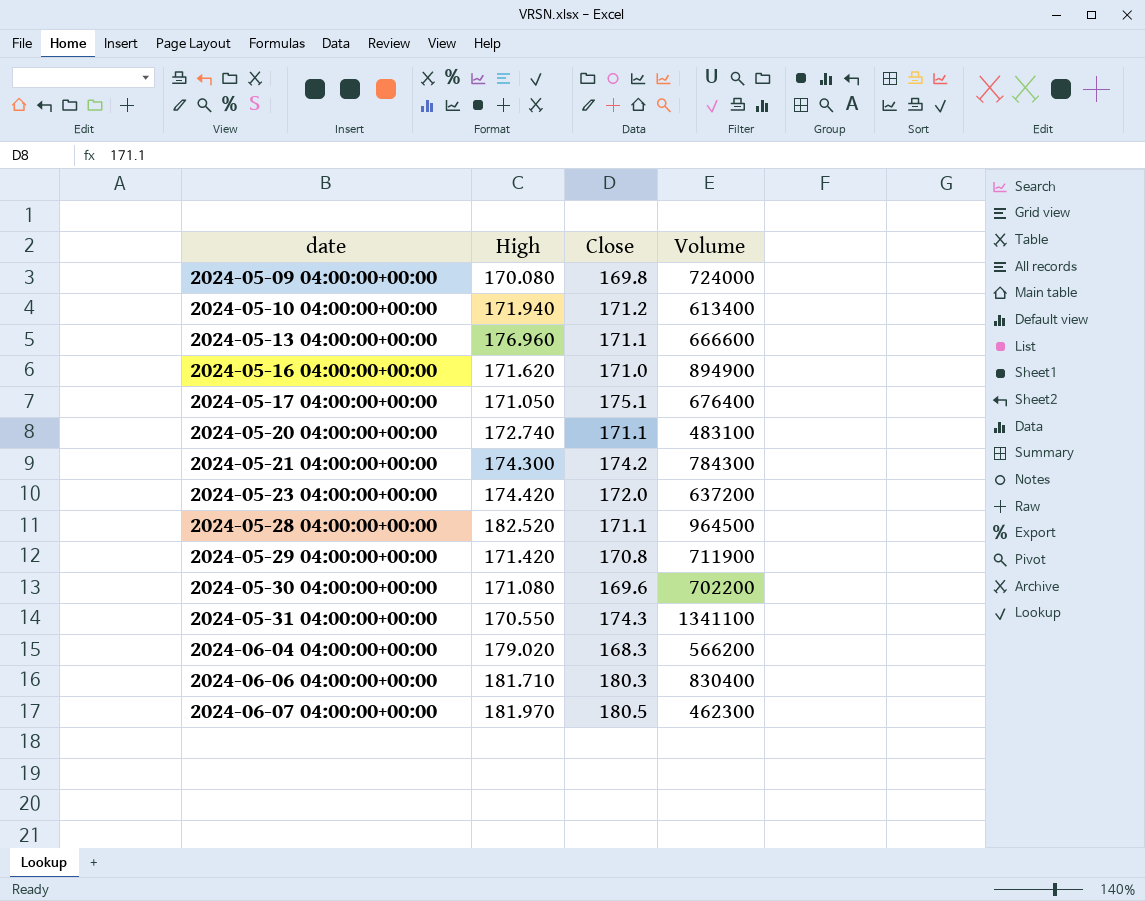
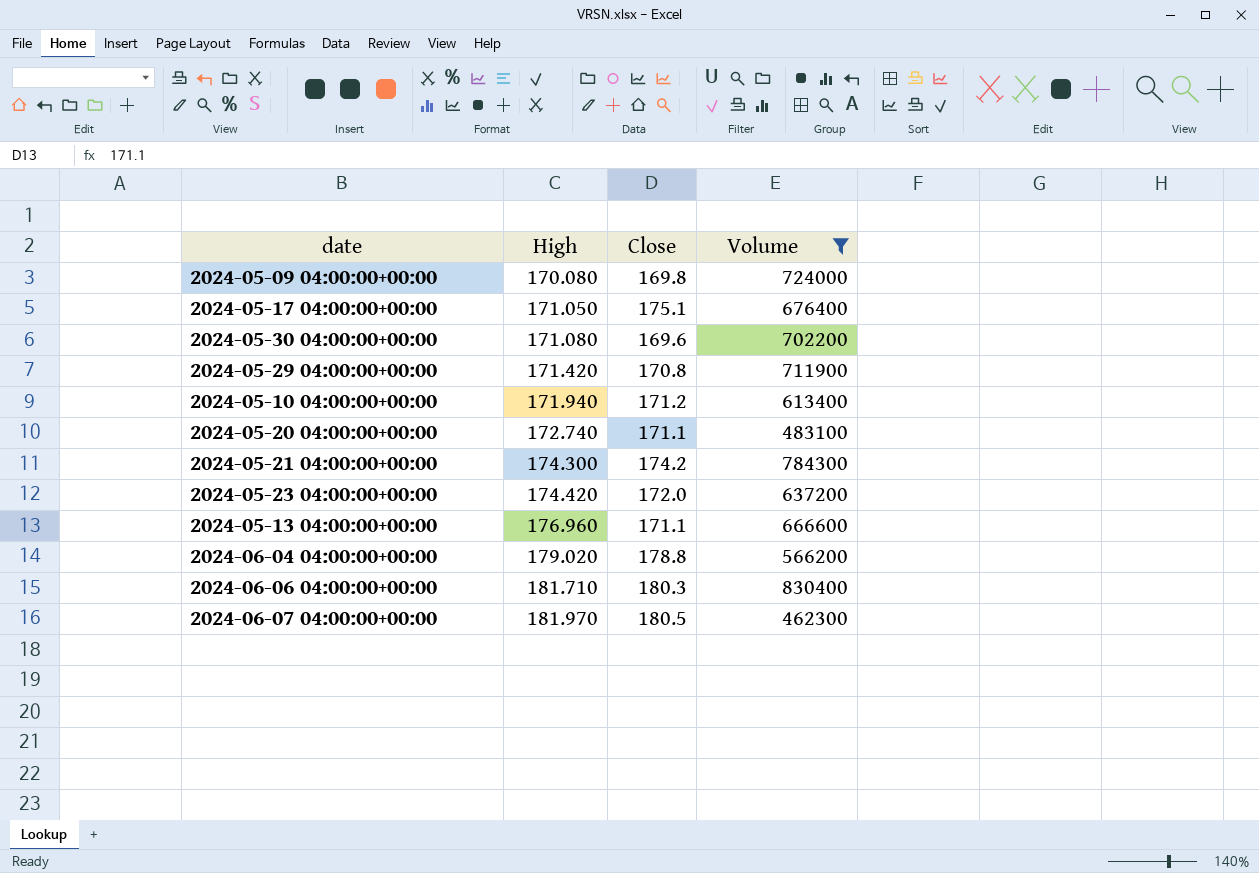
filter: none -> Volume <= 830400
row order: date ascending -> High ascending
2024-06-04 04:00:00+00:00 | Close: 168.3 -> 178.8

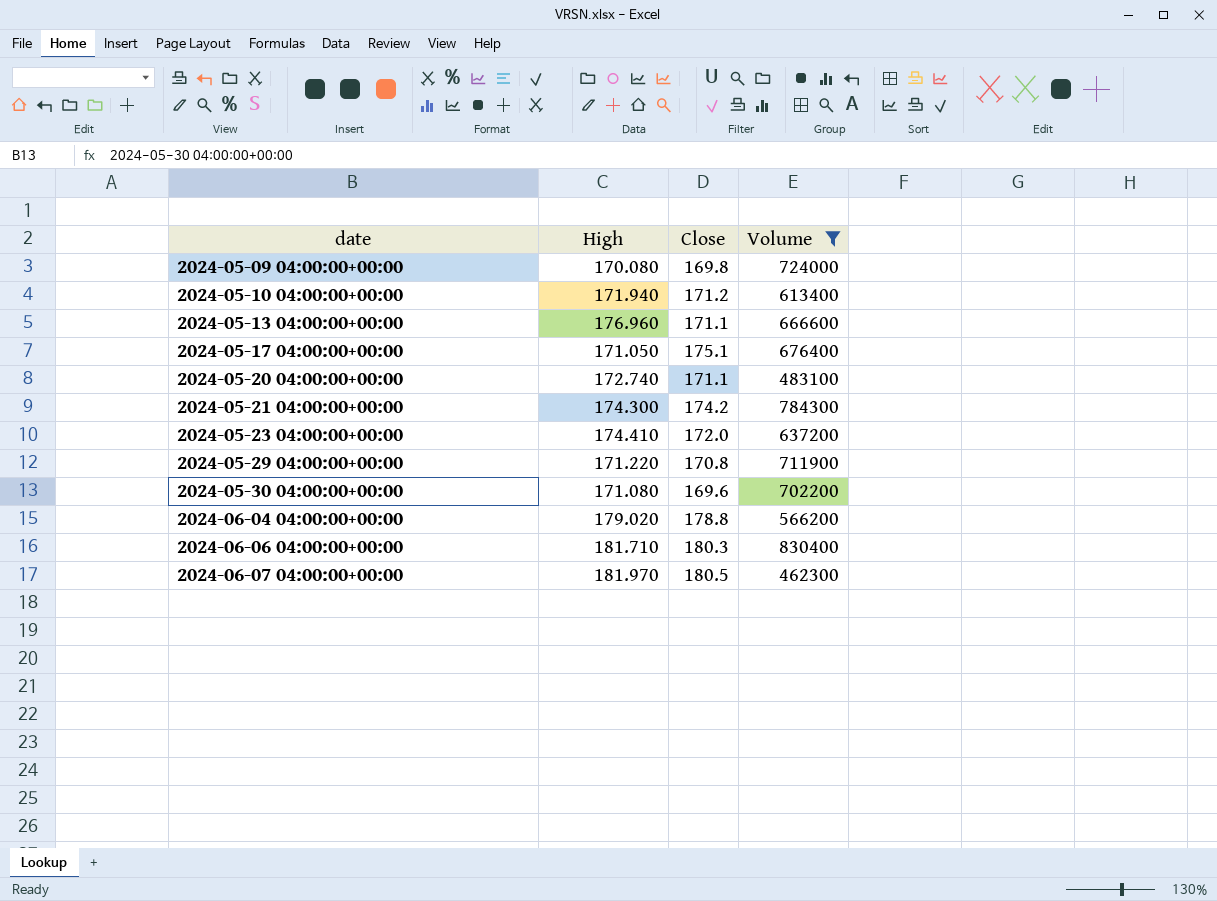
row order: High ascending -> date ascending
2024-05-23 04:00:00+00:00 | High: 174.420 -> 174.410
2024-05-29 04:00:00+00:00 | High: 171.420 -> 171.220

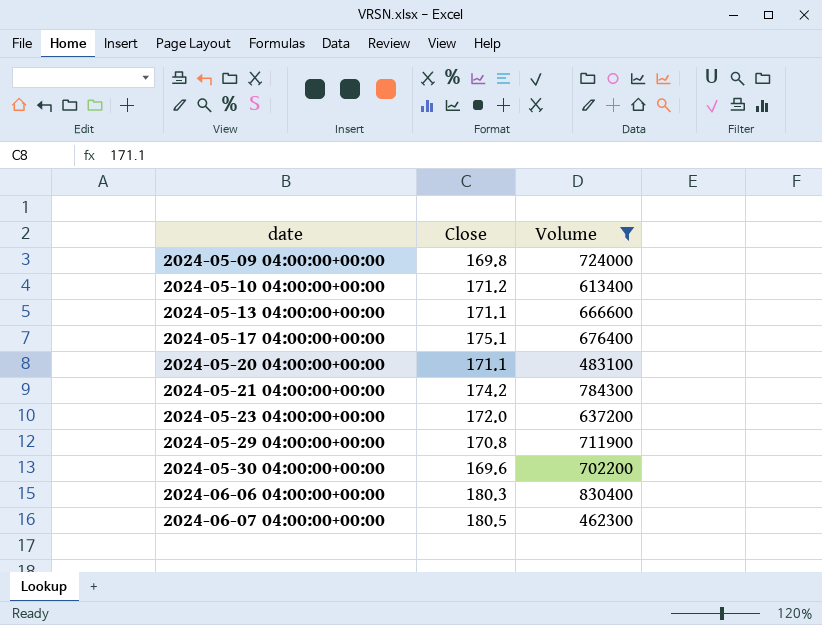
column High | position: 2 -> none
row 2024-06-04 04:00:00+00:00: 179.020 | 178.8 | 566200 -> none

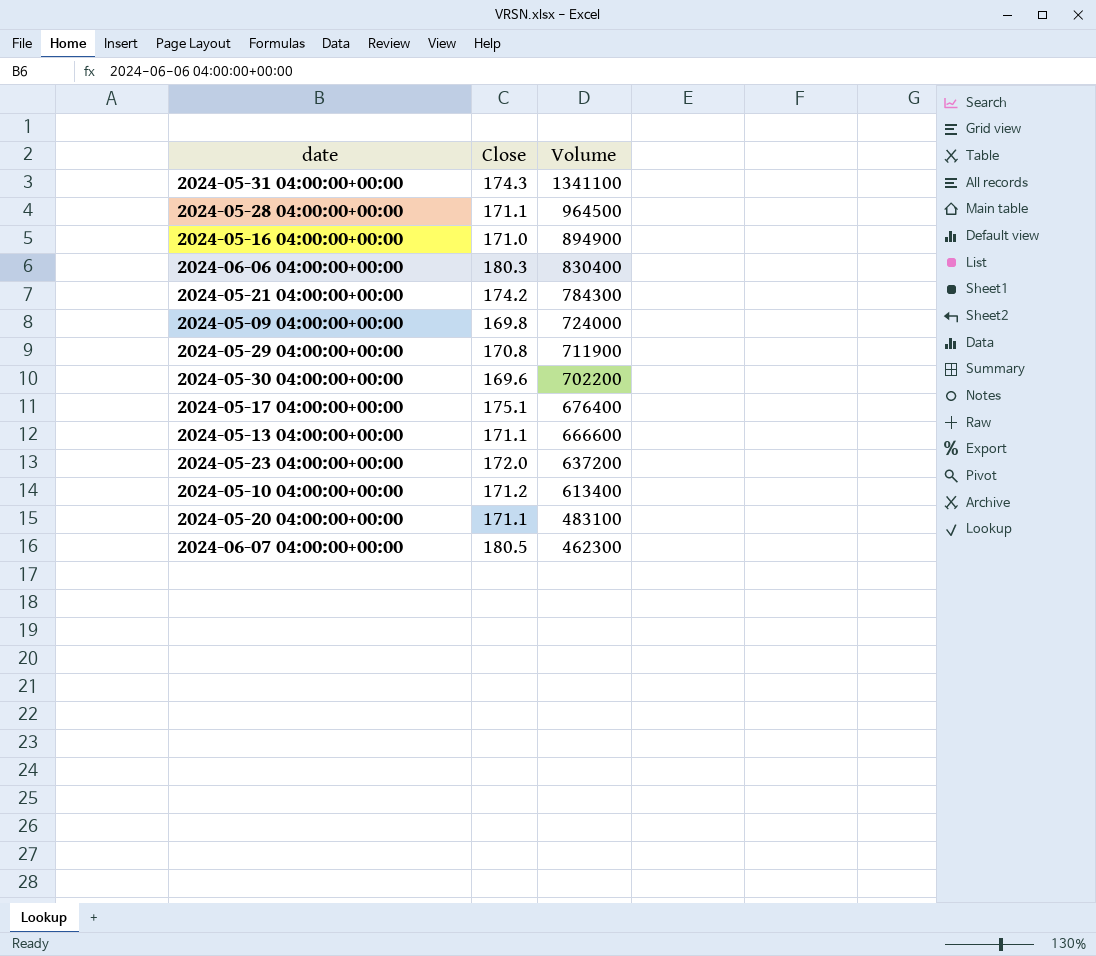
filter: Volume <= 830400 -> none
row order: date ascending -> Volume descending

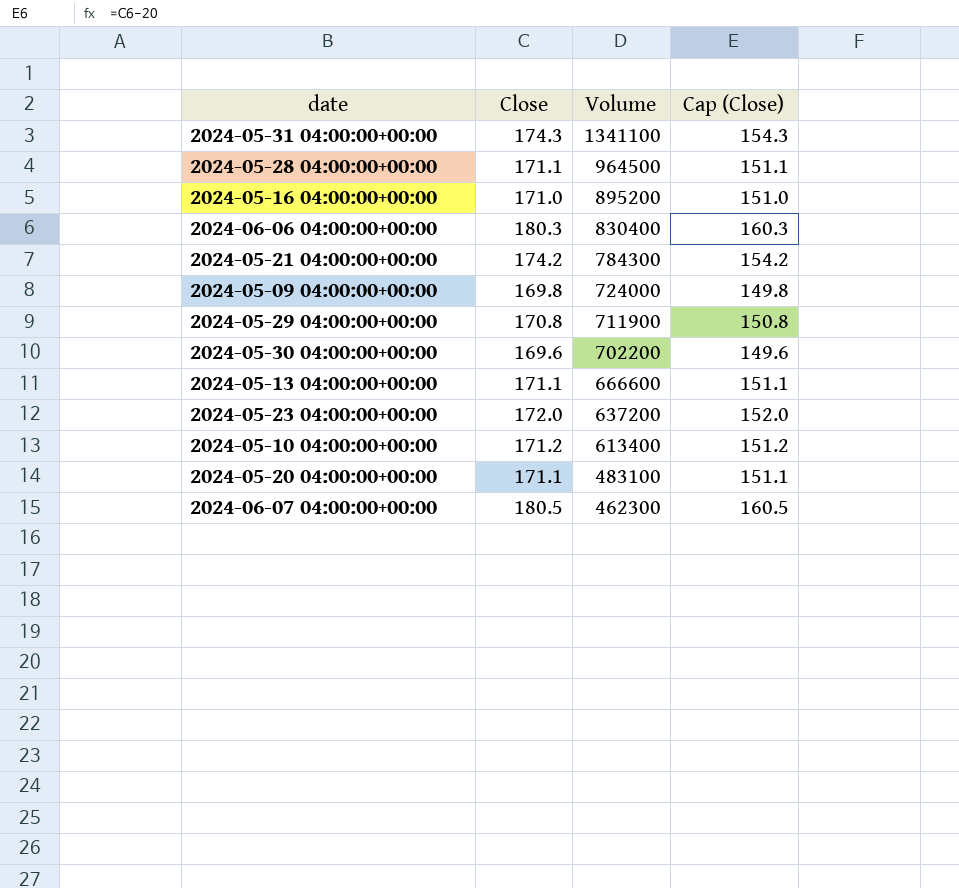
column Cap (Close) | formula: none -> [Close] - 20
row 2024-05-17 04:00:00+00:00: 175.1 | 676400 -> none
2024-05-16 04:00:00+00:00 | Volume: 894900 -> 895200

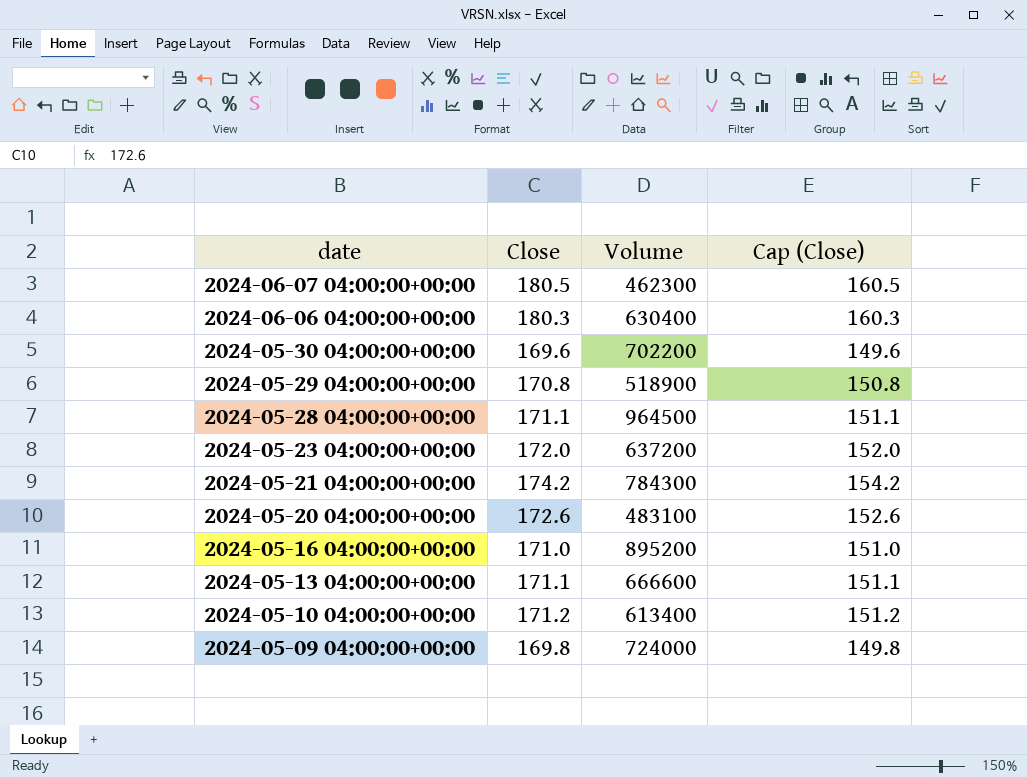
row order: Volume descending -> date descending
row 2024-05-31 04:00:00+00:00: 174.3 | 1341100 | 154.3 -> none
2024-06-06 04:00:00+00:00 | Volume: 830400 -> 630400
2024-05-29 04:00:00+00:00 | Volume: 711900 -> 518900
2024-05-20 04:00:00+00:00 | Close: 171.1 -> 172.6
2024-05-20 04:00:00+00:00 | Cap (Close): 151.1 -> 152.6

